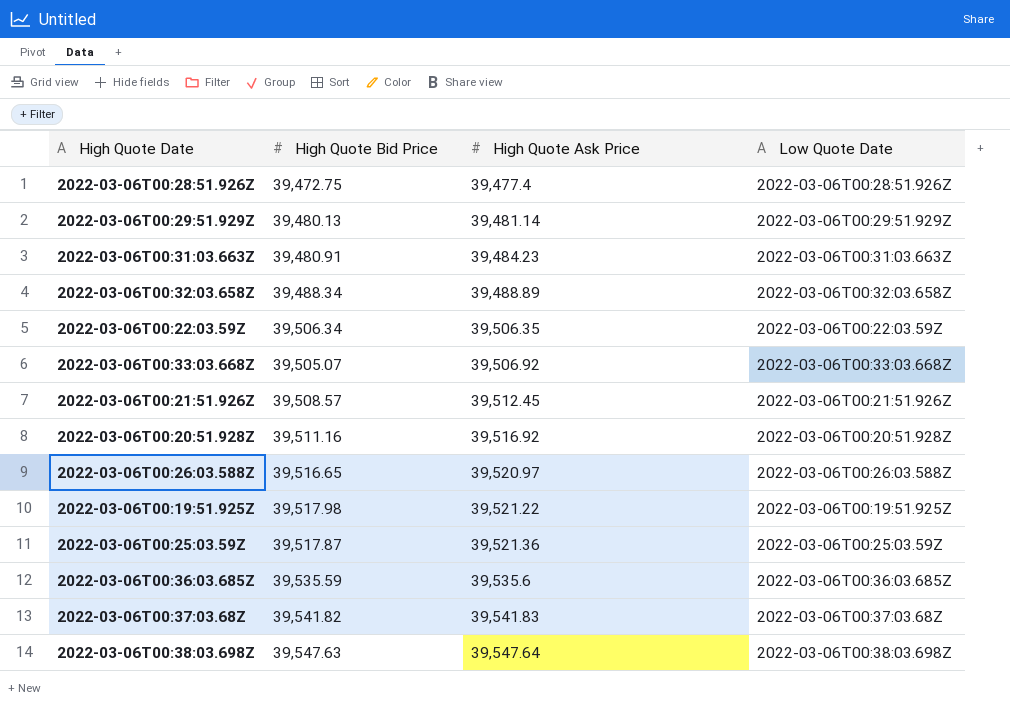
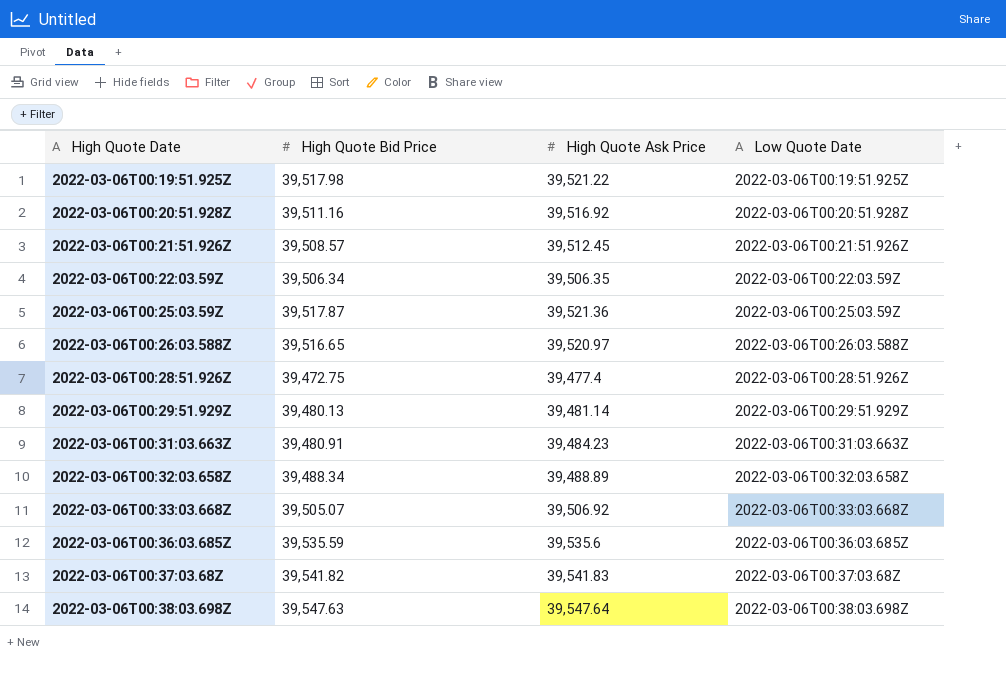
row order: High Quote Ask Price ascending -> High Quote Date ascending

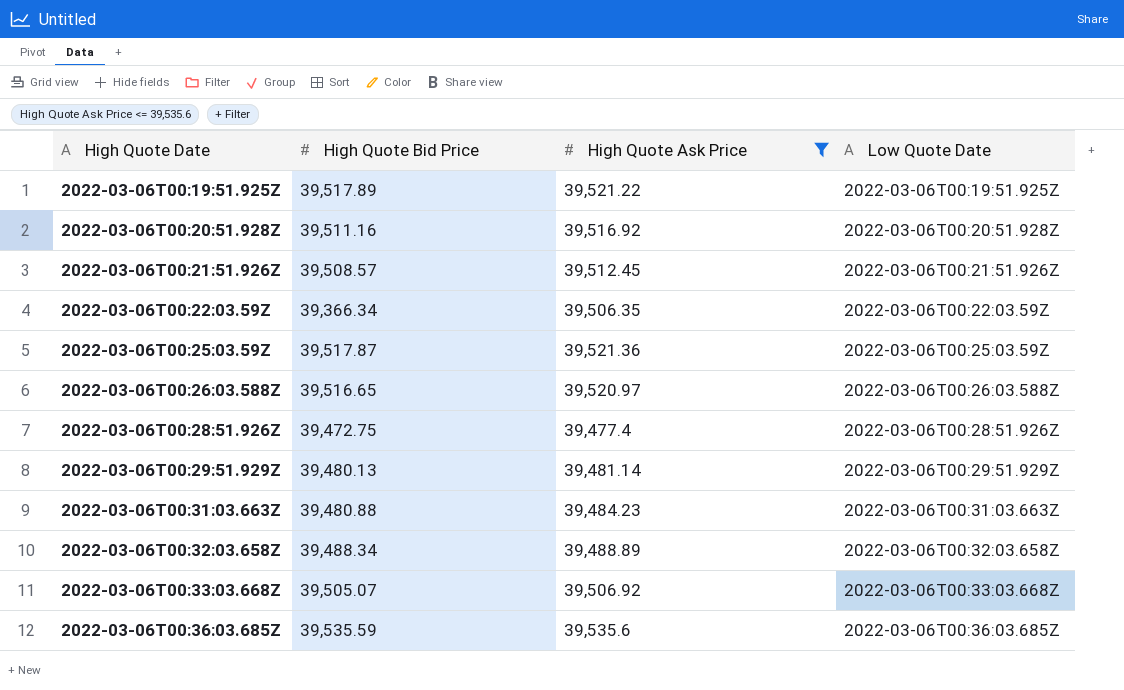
filter: none -> High Quote Ask Price <= 39,535.6
2022-03-06T00:19:51.925Z | High Quote Bid Price: 39,517.98 -> 39,517.89
2022-03-06T00:22:03.59Z | High Quote Bid Price: 39,506.34 -> 39,366.34
2022-03-06T00:31:03.663Z | High Quote Bid Price: 39,480.91 -> 39,480.88

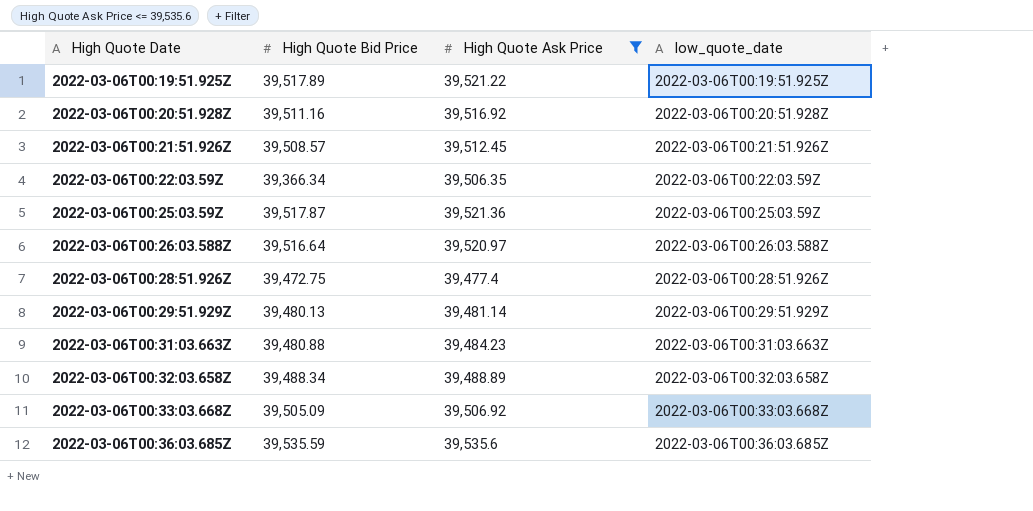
column name: Low Quote Date -> low_quote_date
2022-03-06T00:26:03.588Z | High Quote Bid Price: 39,516.65 -> 39,516.64
2022-03-06T00:33:03.668Z | High Quote Bid Price: 39,505.07 -> 39,505.09

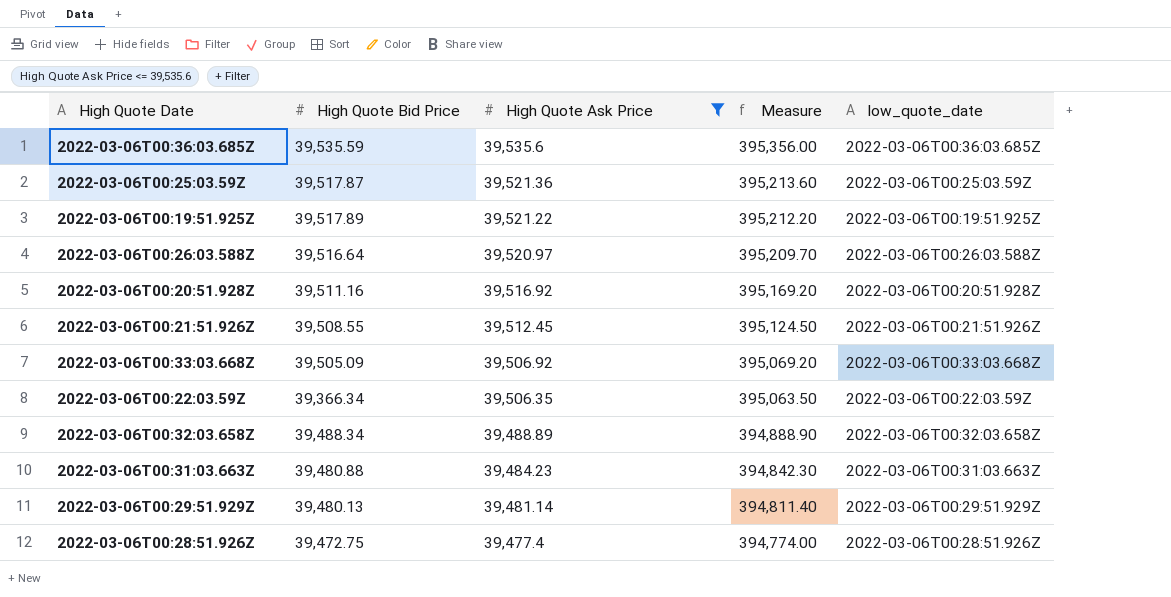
row order: High Quote Date ascending -> High Quote Ask Price descending
column Measure | formula: none -> [High Quote Ask Price] * 10
2022-03-06T00:21:51.926Z | High Quote Bid Price: 39,508.57 -> 39,508.55

